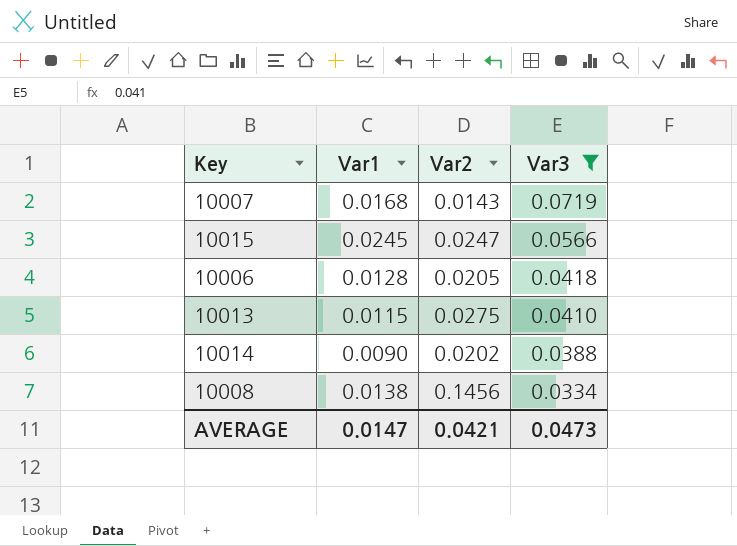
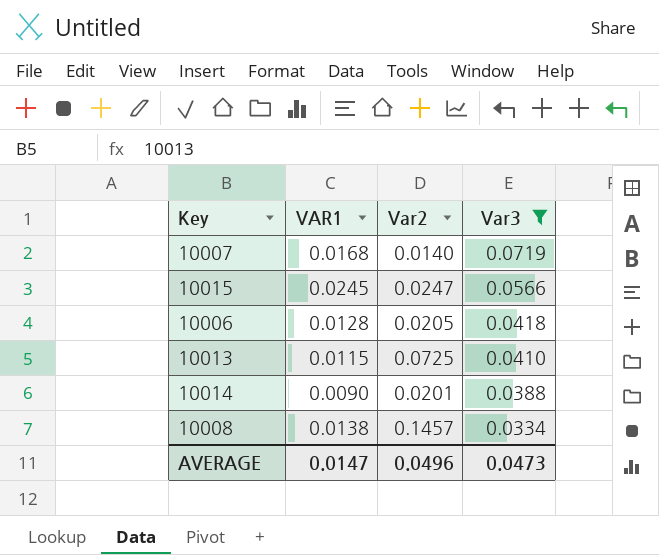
column name: Var1 -> VAR1
10007 | Var2: 0.0143 -> 0.0140
10013 | Var2: 0.0275 -> 0.0725
10014 | Var2: 0.0202 -> 0.0201
10008 | Var2: 0.1456 -> 0.1457
AVERAGE | Var2: 0.0421 -> 0.0496

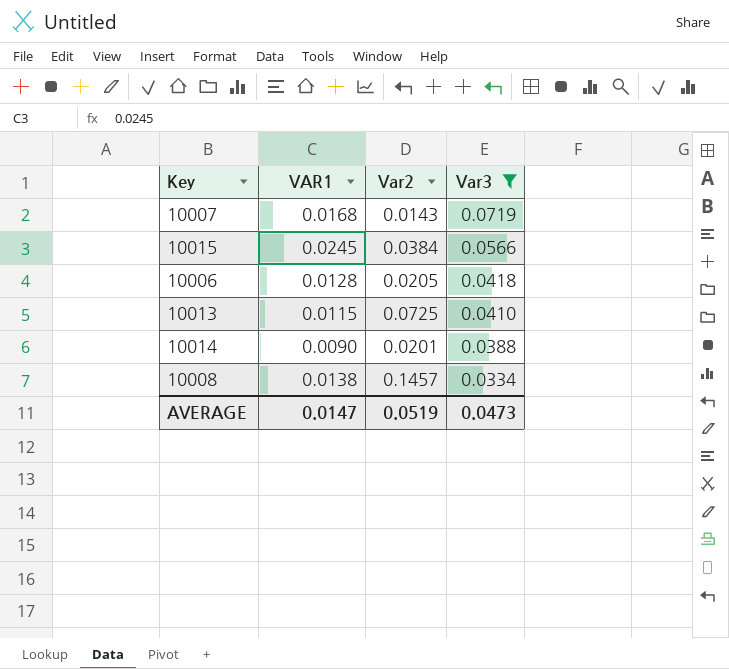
10007 | Var2: 0.0140 -> 0.0143
10015 | Var2: 0.0247 -> 0.0384
AVERAGE | Var2: 0.0496 -> 0.0519

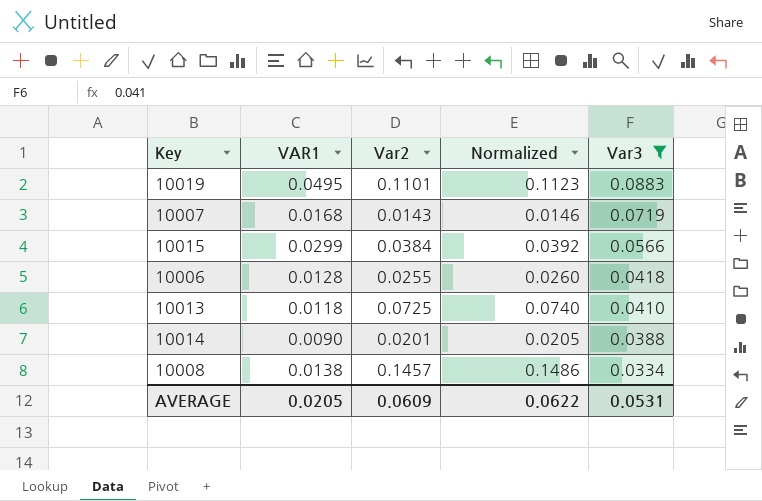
column Normalized | formula: none -> [Var2] * 1.02
row 10019: none -> 0.0495 | 0.1101 | 0.1123 | 0.0883
10015 | VAR1: 0.0245 -> 0.0299
10006 | Var2: 0.0205 -> 0.0255
10013 | VAR1: 0.0115 -> 0.0118
AVERAGE | VAR1: 0.0147 -> 0.0205
AVERAGE | Var2: 0.0519 -> 0.0609
AVERAGE | Var3: 0.0473 -> 0.0531

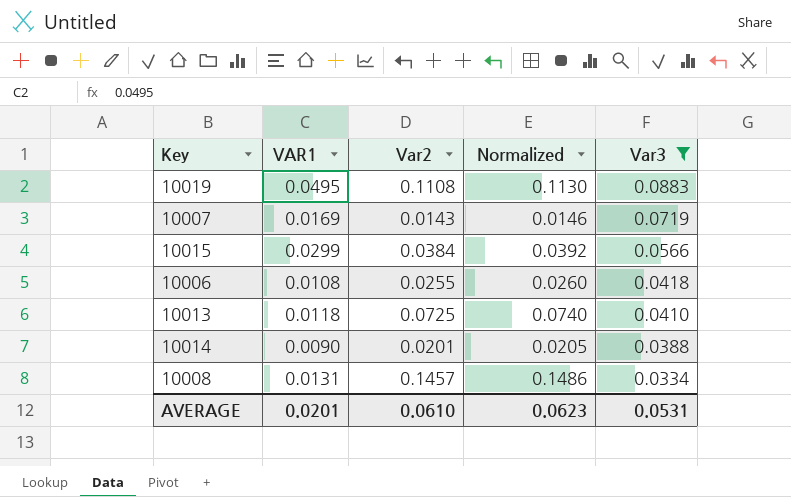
10019 | Var2: 0.1101 -> 0.1108
10019 | Normalized: 0.1123 -> 0.1130
10007 | VAR1: 0.0168 -> 0.0169
10006 | VAR1: 0.0128 -> 0.0108
10008 | VAR1: 0.0138 -> 0.0131
AVERAGE | VAR1: 0.0205 -> 0.0201
AVERAGE | Var2: 0.0609 -> 0.0610
AVERAGE | Normalized: 0.0622 -> 0.0623

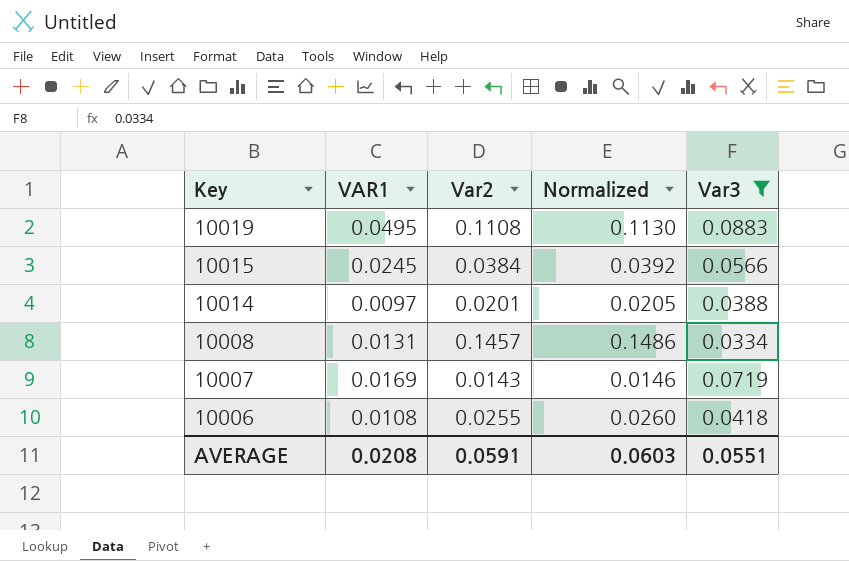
row order: Var3 descending -> Key descending
row 10013: 0.0118 | 0.0725 | 0.0740 | 0.0410 -> none
10015 | VAR1: 0.0299 -> 0.0245
10014 | VAR1: 0.0090 -> 0.0097
AVERAGE | VAR1: 0.0201 -> 0.0208
AVERAGE | Var2: 0.0610 -> 0.0591
AVERAGE | Normalized: 0.0623 -> 0.0603
AVERAGE | Var3: 0.0531 -> 0.0551

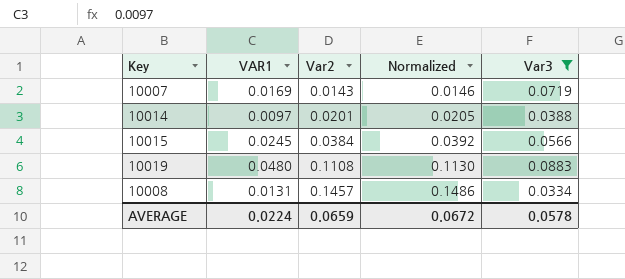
row order: Key descending -> Var2 ascending
row 10006: 0.0108 | 0.0255 | 0.0260 | 0.0418 -> none
10019 | VAR1: 0.0495 -> 0.0480
AVERAGE | VAR1: 0.0208 -> 0.0224
AVERAGE | Var2: 0.0591 -> 0.0659
AVERAGE | Normalized: 0.0603 -> 0.0672
AVERAGE | Var3: 0.0551 -> 0.0578

